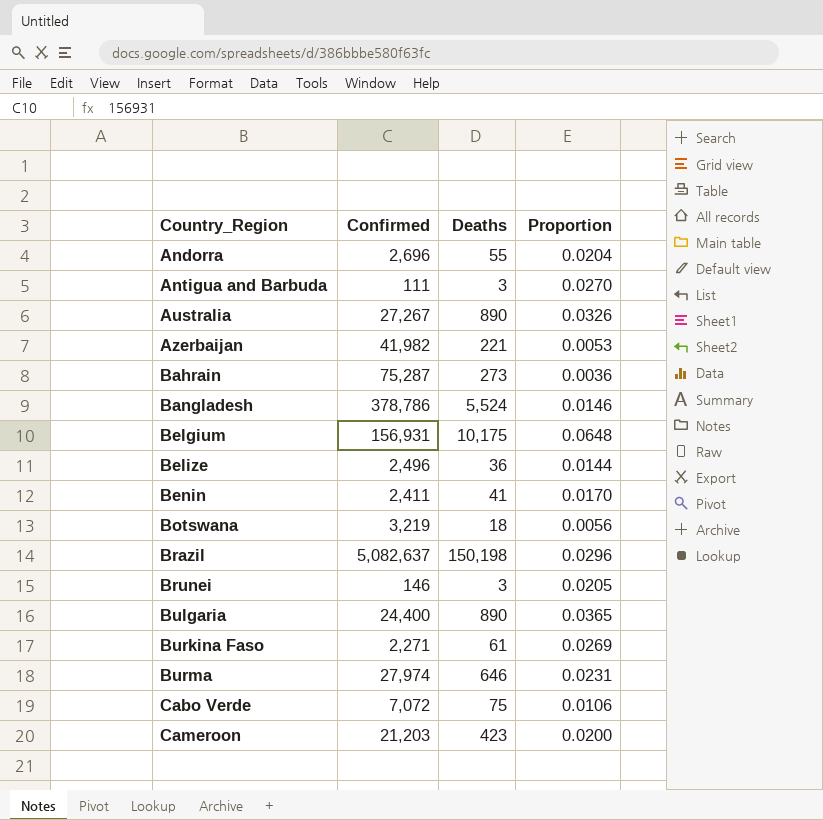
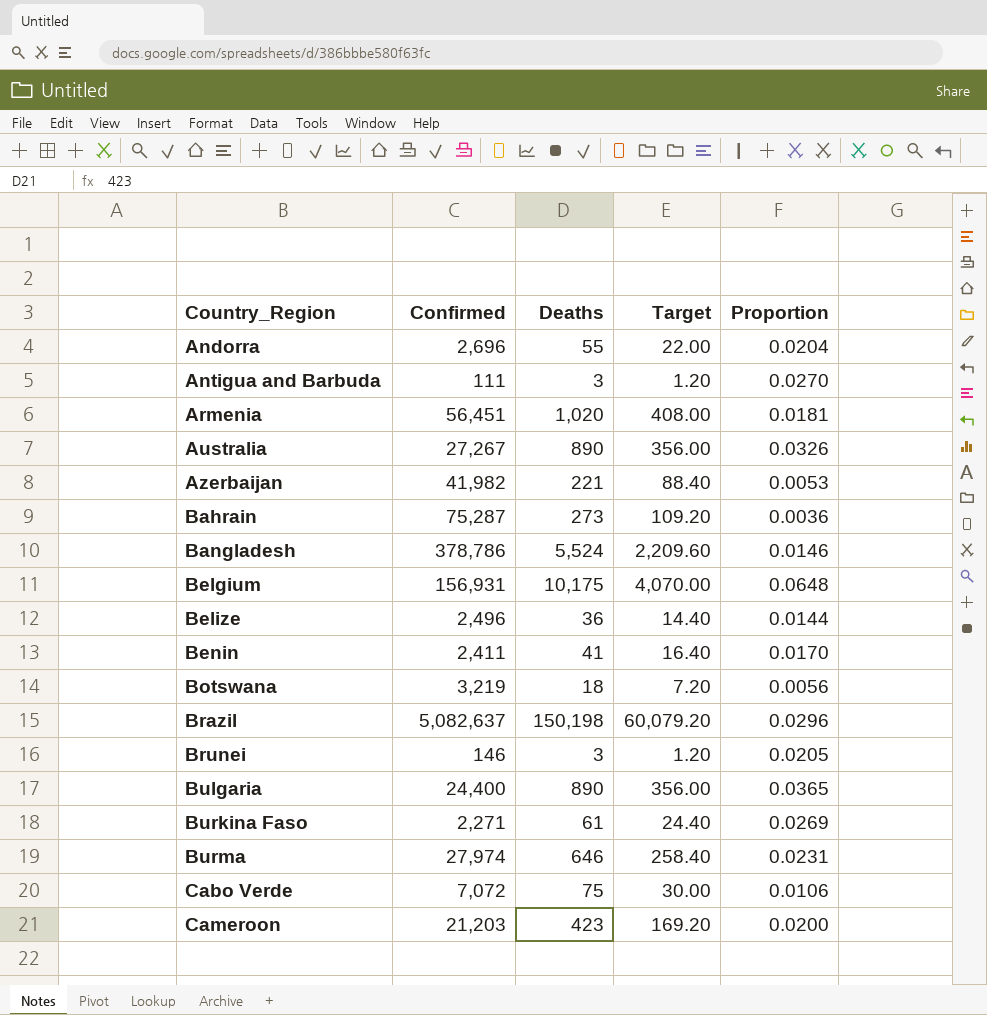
column Target | formula: none -> [Deaths] * 0.4
row Armenia: none -> 56,451 | 1,020 | 408.00 | 0.0181

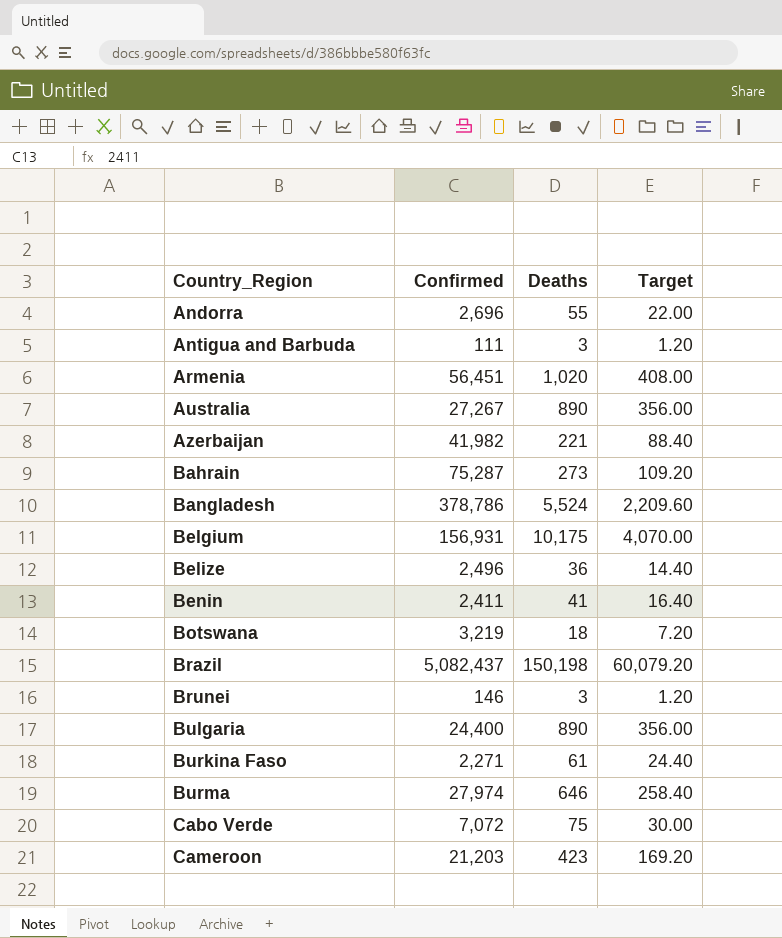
column Proportion | formula: [Deaths] / [Confirmed] -> none
Brazil | Confirmed: 5,082,637 -> 5,082,437

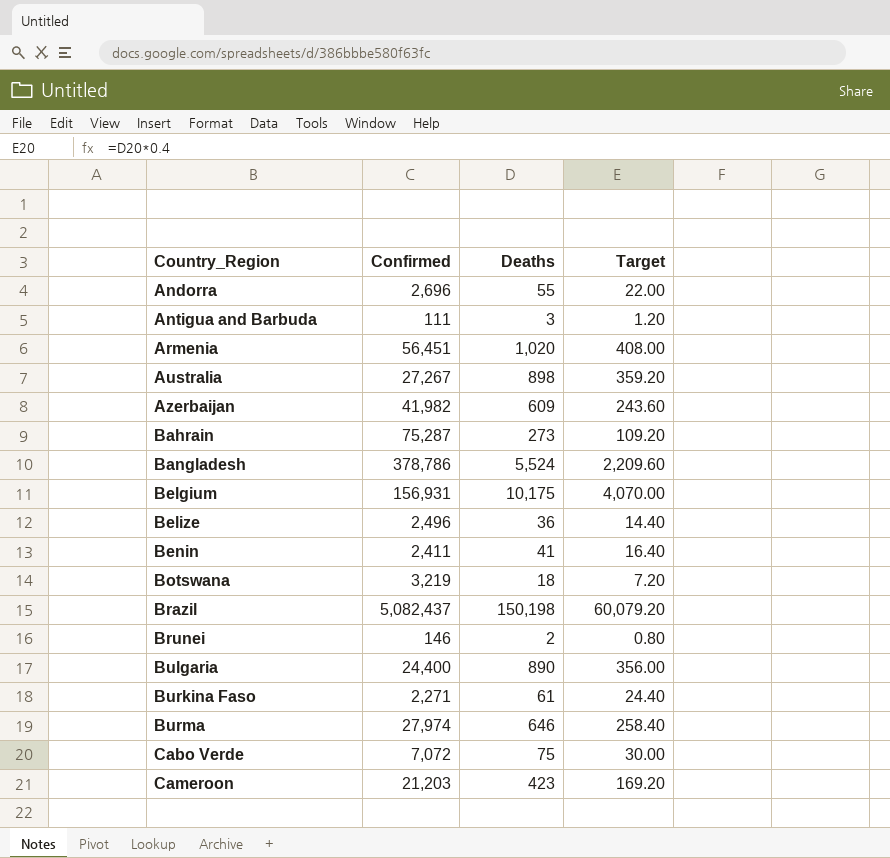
Australia | Deaths: 890 -> 898
Australia | Target: 356.00 -> 359.20
Azerbaijan | Deaths: 221 -> 609
Azerbaijan | Target: 88.40 -> 243.60
Brunei | Deaths: 3 -> 2
Brunei | Target: 1.20 -> 0.80

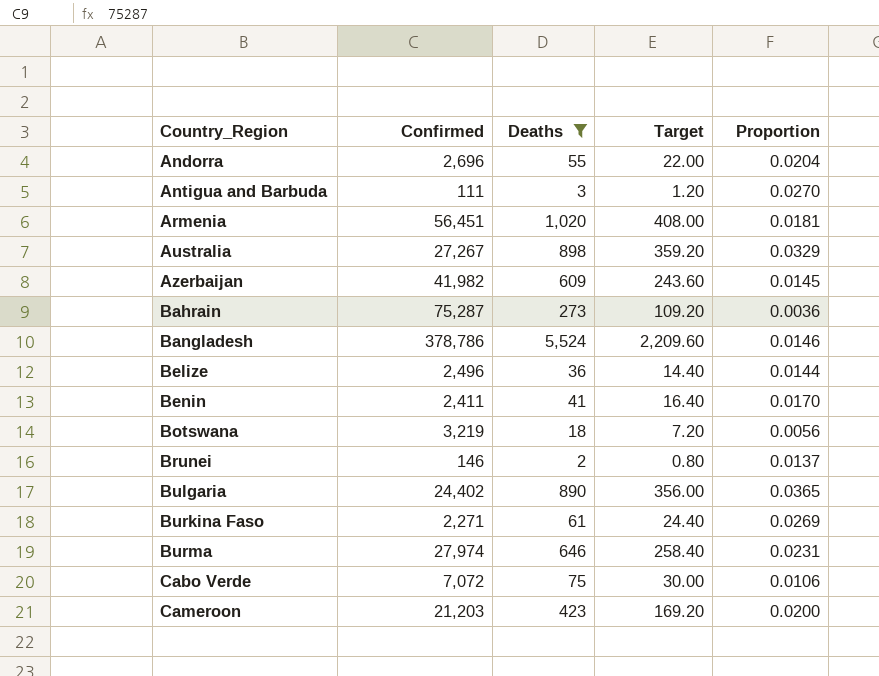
filter: none -> Deaths <= 5,524
column Proportion | formula: none -> [Deaths] / [Confirmed]
Bulgaria | Confirmed: 24,400 -> 24,402

